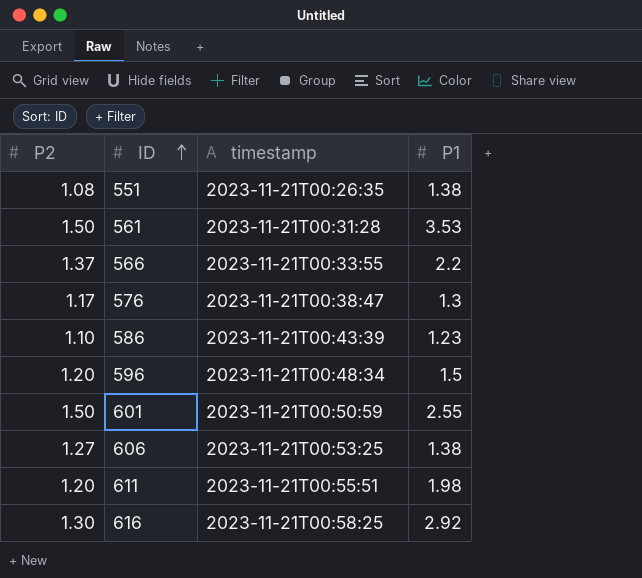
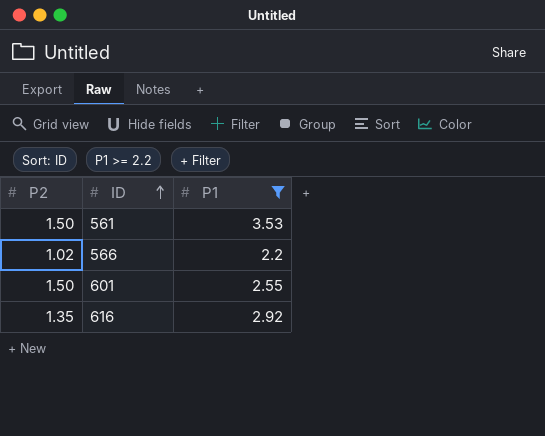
filter: none -> P1 >= 2.2
column timestamp | position: 3 -> none
566 | P2: 1.37 -> 1.02
616 | P2: 1.30 -> 1.35

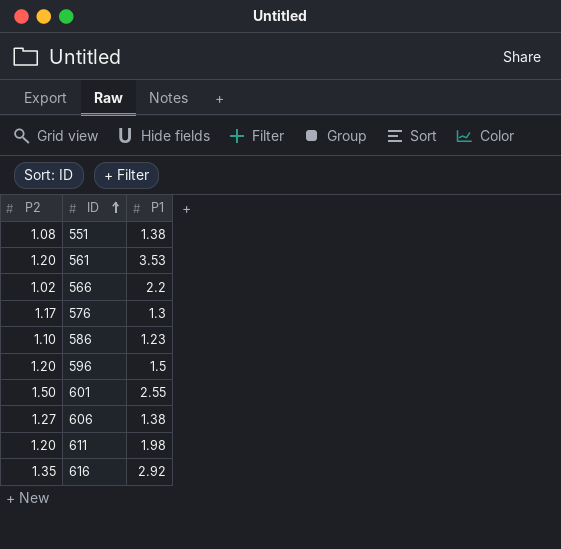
filter: P1 >= 2.2 -> none
561 | P2: 1.50 -> 1.20

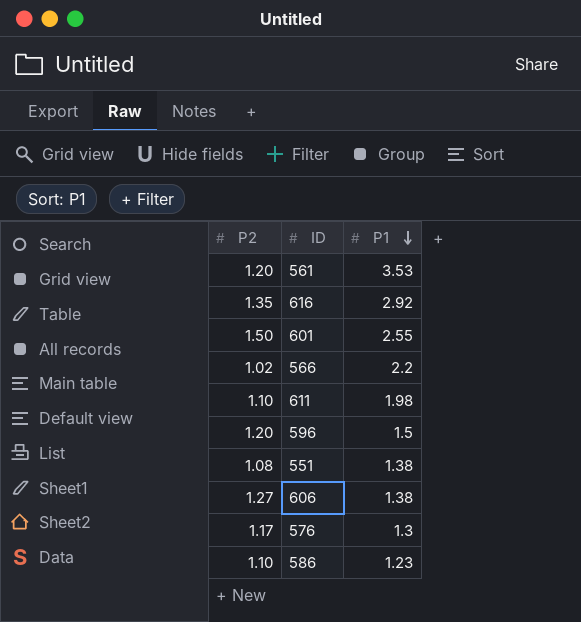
row order: ID ascending -> P1 descending
611 | P2: 1.20 -> 1.10

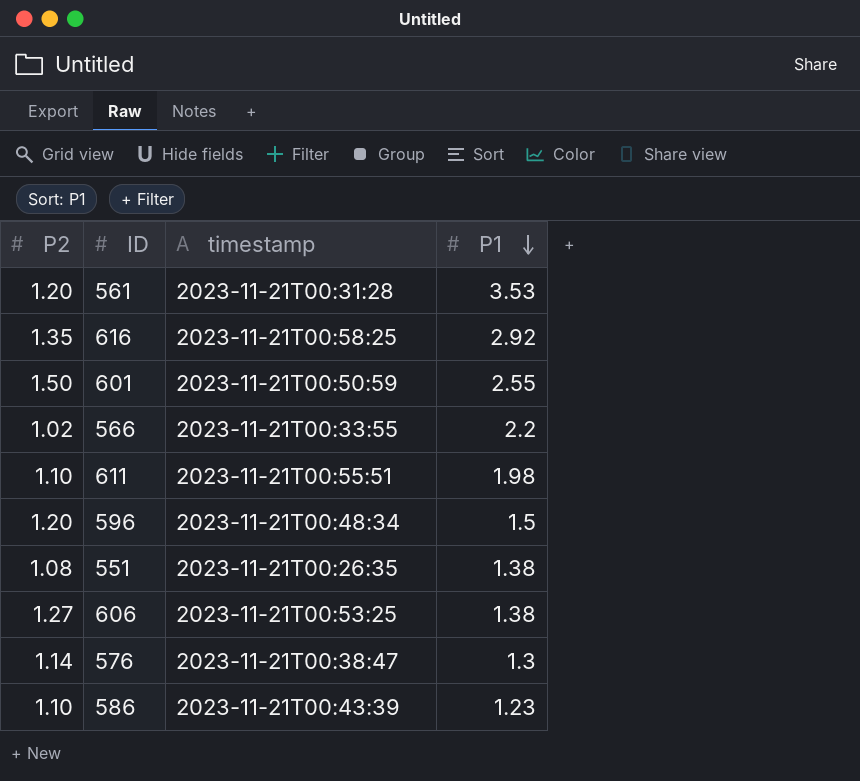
column timestamp | position: none -> 3
576 | P2: 1.17 -> 1.14

